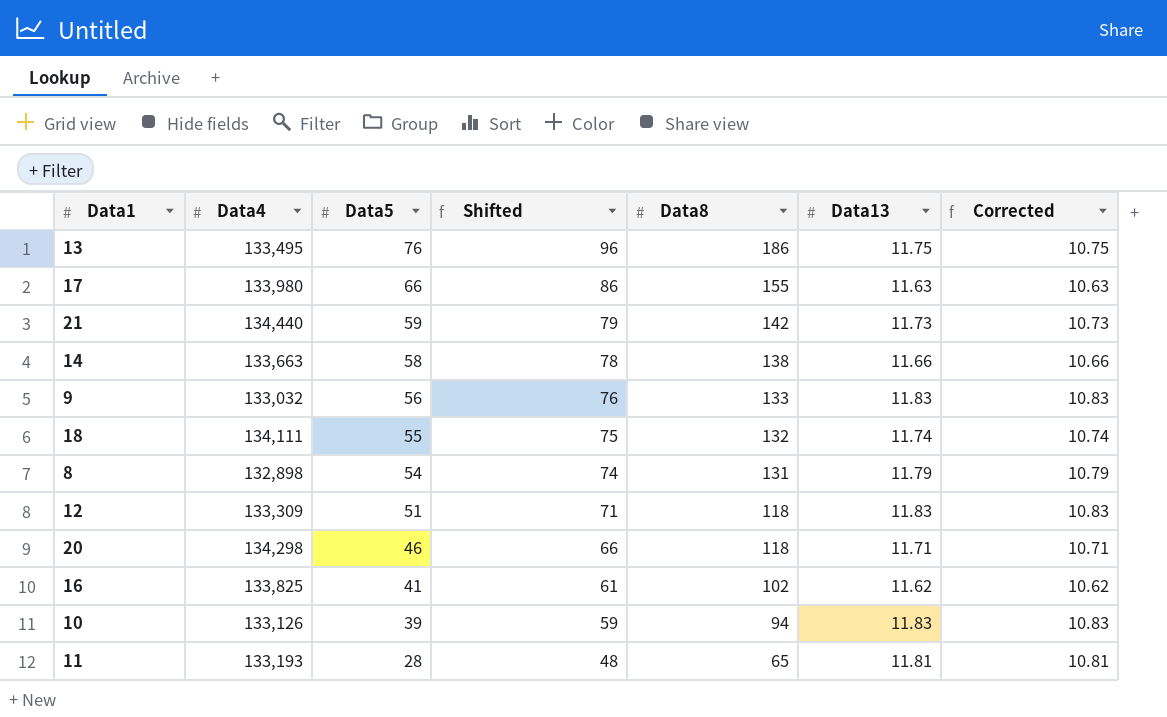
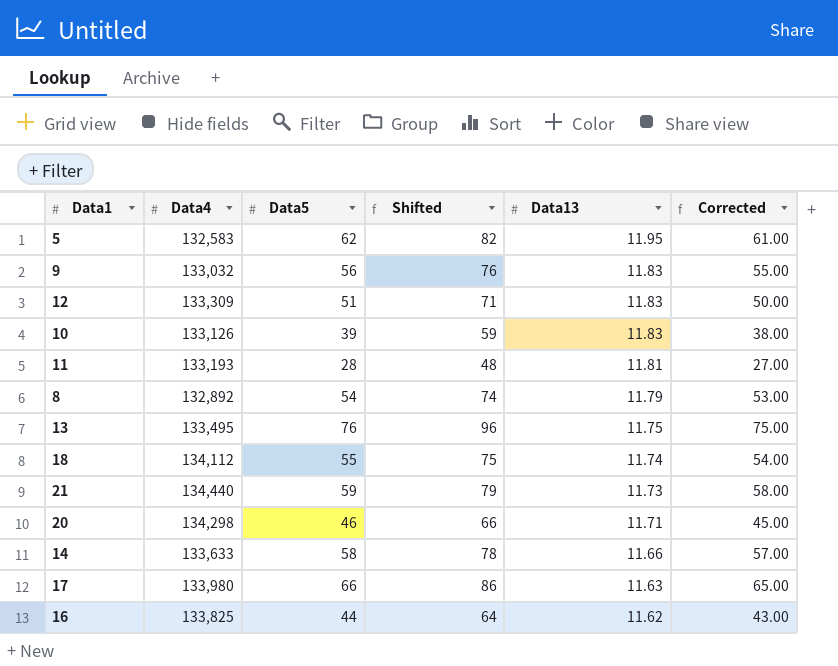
row order: Data5 descending -> Data13 descending
column Data8 | position: 5 -> none
column Corrected | formula: [Data13] - 1 -> [Data5] - 1
row 5: none -> 132,583 | 62 | 82 | 11.95 | 61.00
8 | Data4: 132,898 -> 132,892
18 | Data4: 134,111 -> 134,112
14 | Data4: 133,663 -> 133,633
16 | Data5: 41 -> 44
16 | Shifted: 61 -> 64

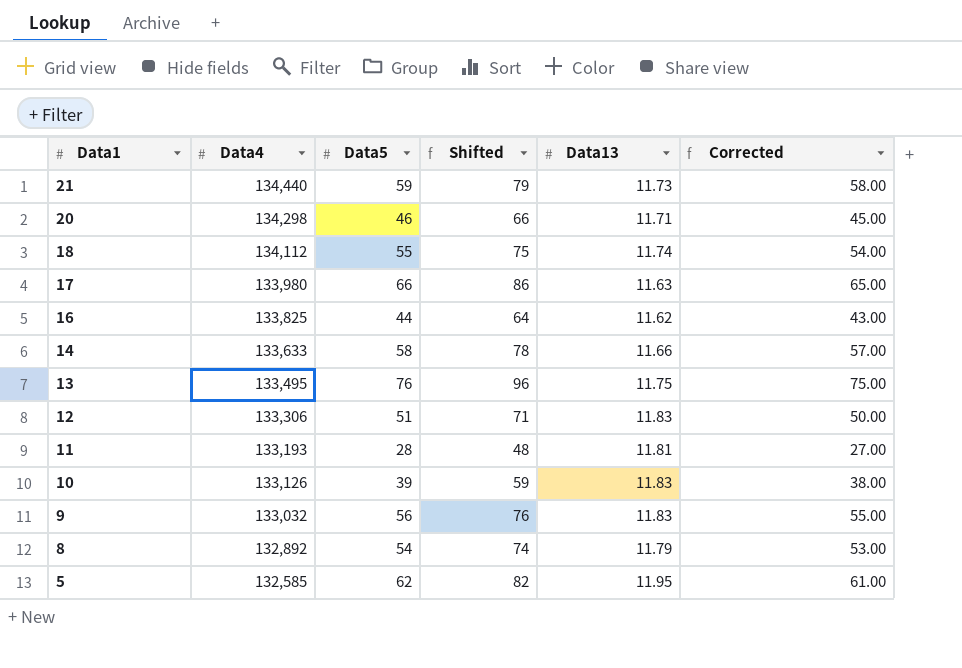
row order: Data13 descending -> Data1 descending
12 | Data4: 133,309 -> 133,306
5 | Data4: 132,583 -> 132,585

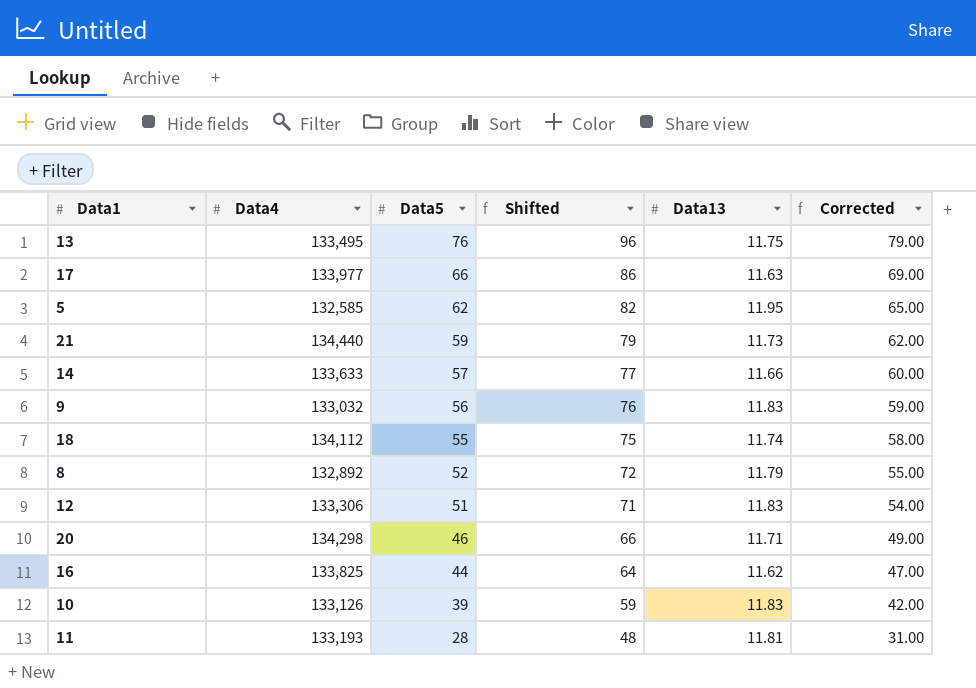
row order: Data1 descending -> Data5 descending
column Corrected | formula: [Data5] - 1 -> [Data5] + 3
17 | Data4: 133,980 -> 133,977
14 | Data5: 58 -> 57
14 | Shifted: 78 -> 77
8 | Data5: 54 -> 52
8 | Shifted: 74 -> 72

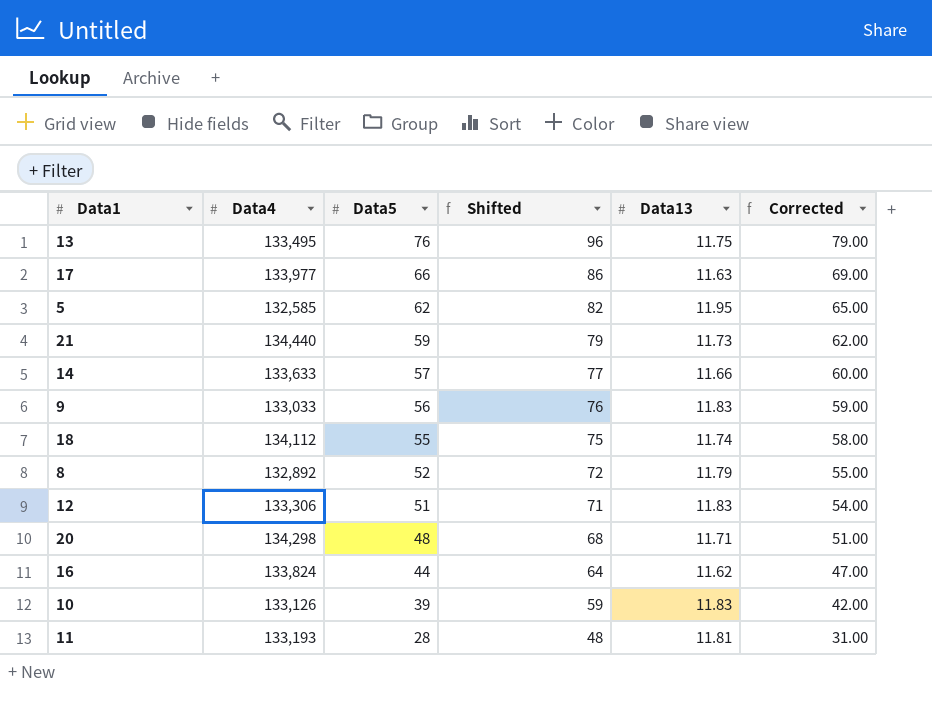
9 | Data4: 133,032 -> 133,033
20 | Data5: 46 -> 48
20 | Shifted: 66 -> 68
20 | Corrected: 49.00 -> 51.00
16 | Data4: 133,825 -> 133,824

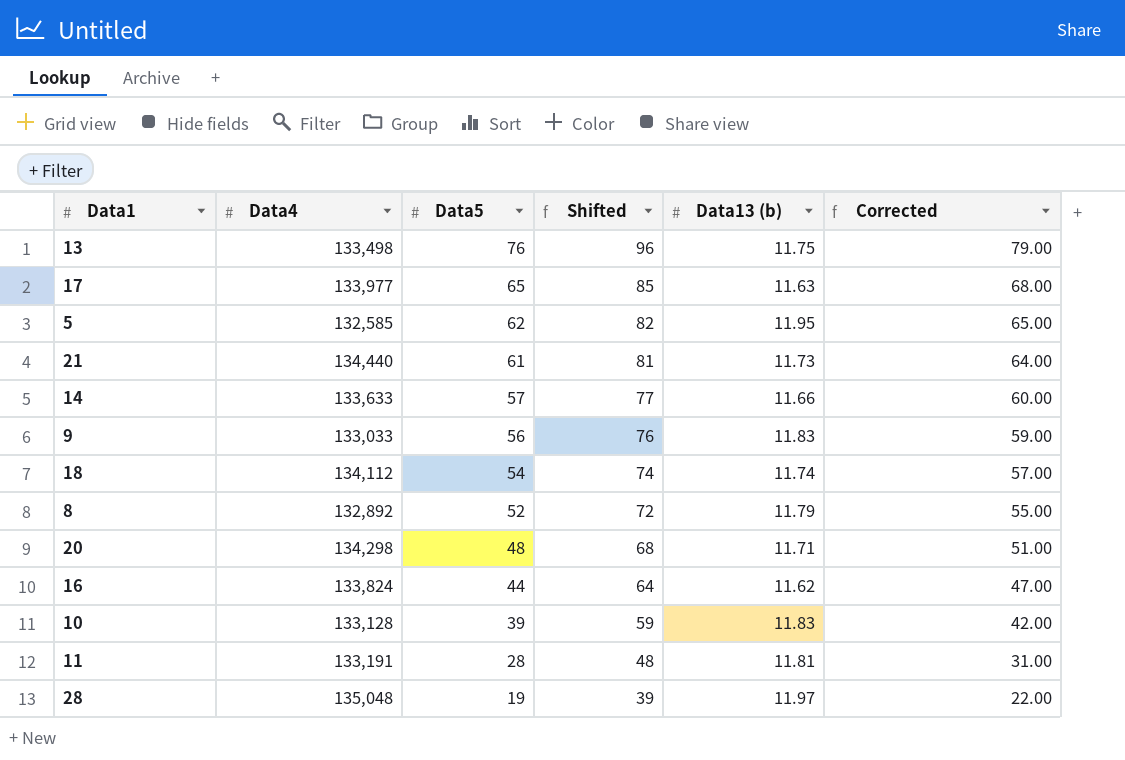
column name: Data13 -> Data13 (b)
row 12: 133,306 | 51 | 71 | 11.83 | 54.00 -> none
13 | Data4: 133,495 -> 133,498
17 | Data5: 66 -> 65
17 | Shifted: 86 -> 85
17 | Corrected: 69.00 -> 68.00
21 | Data5: 59 -> 61
21 | Shifted: 79 -> 81
21 | Corrected: 62.00 -> 64.00
18 | Data5: 55 -> 54
18 | Shifted: 75 -> 74
18 | Corrected: 58.00 -> 57.00
10 | Data4: 133,126 -> 133,128
11 | Data4: 133,193 -> 133,191
row 28: none -> 135,048 | 19 | 39 | 11.97 | 22.00

